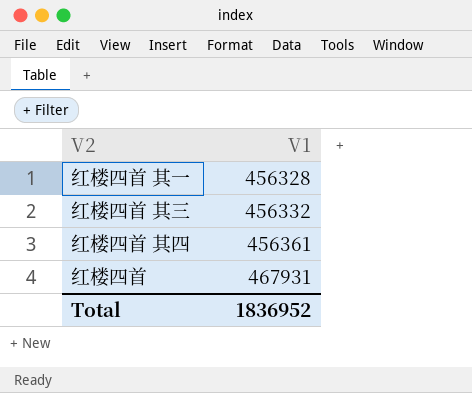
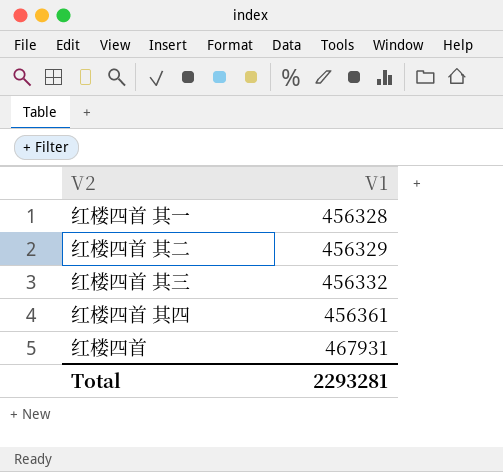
row 红楼四首 其二: none -> 456329
Total | V1: 1836952 -> 2293281

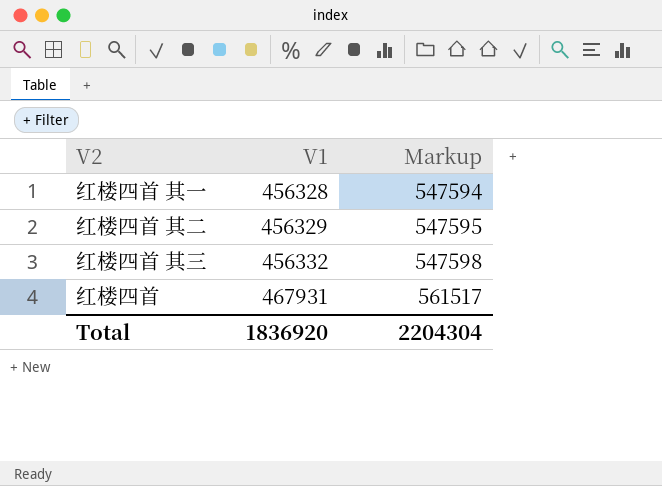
column Markup | formula: none -> [V1] * 1.2
row 红楼四首 其四: 456361 -> none
Total | V1: 2293281 -> 1836920

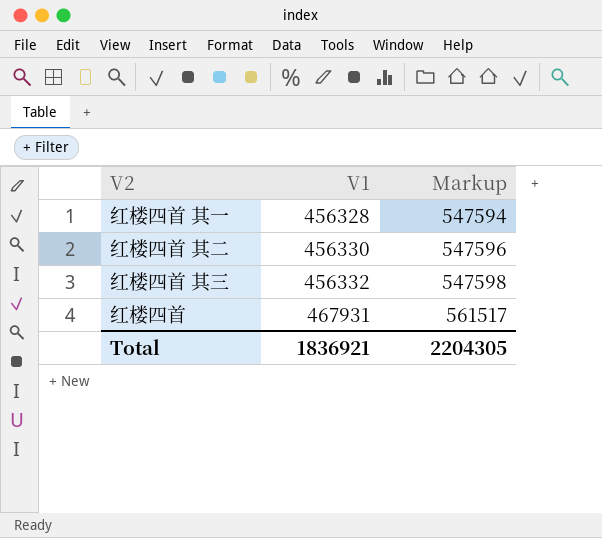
红楼四首 其二 | V1: 456329 -> 456330
红楼四首 其二 | Markup: 547595 -> 547596
Total | V1: 1836920 -> 1836921
Total | Markup: 2204304 -> 2204305

